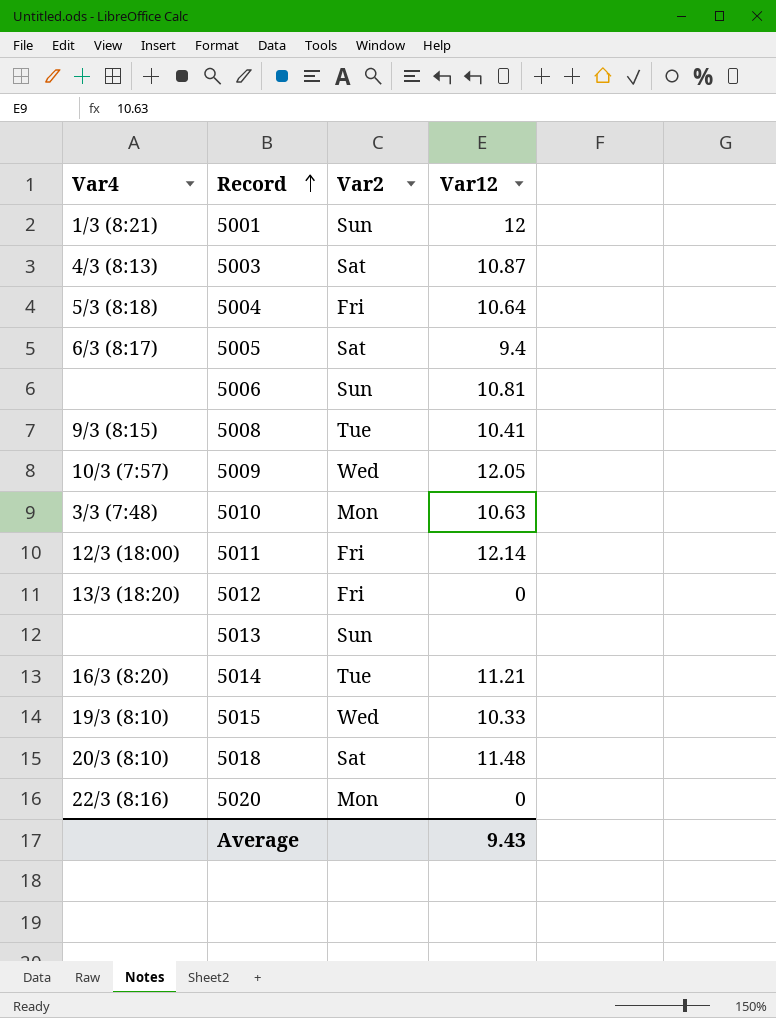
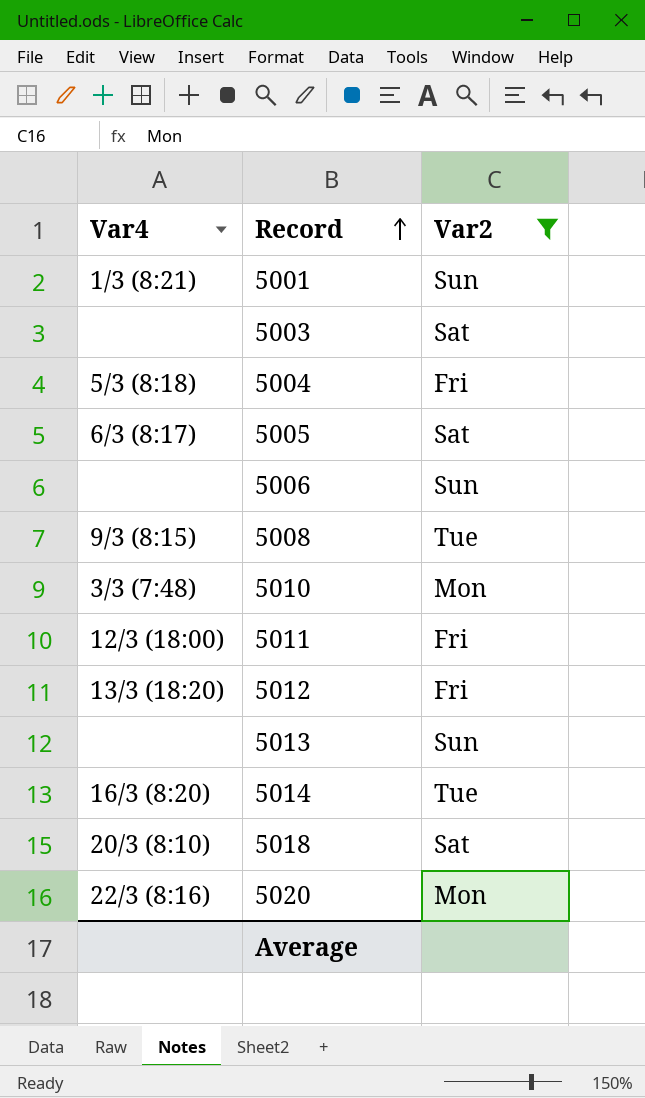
filter: none -> Var2 != Wed
column Var12 | position: 4 -> none
5003 | Var4: 4/3 (8:13) -> none

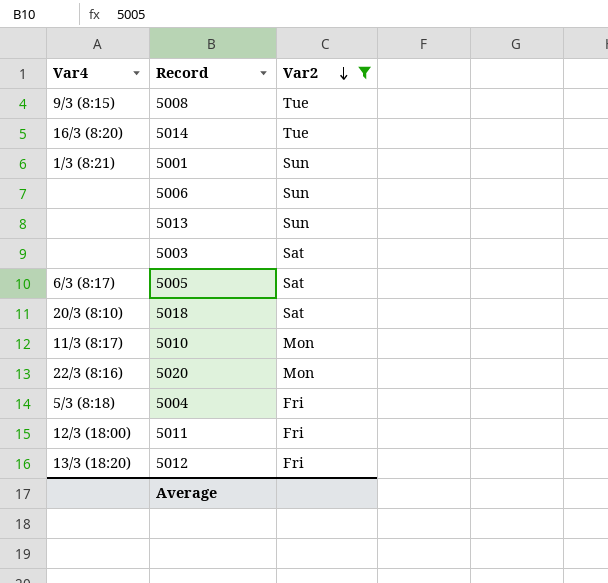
row order: Record ascending -> Var2 descending
5010 | Var4: 3/3 (7:48) -> 11/3 (8:17)

